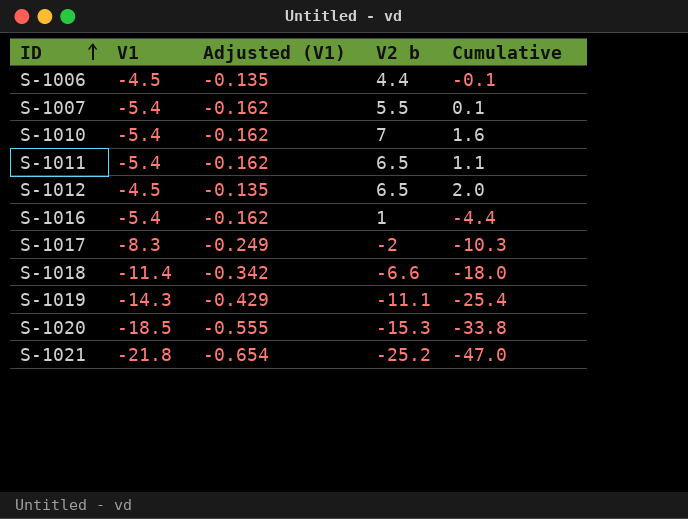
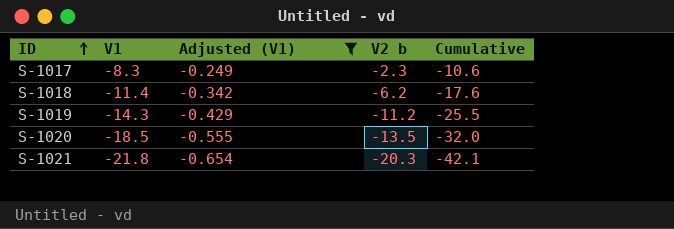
filter: none -> Adjusted (V1) <= -0.249
S-1017 | V2 b: -2 -> -2.3
S-1017 | Cumulative: -10.3 -> -10.6
S-1018 | V2 b: -6.6 -> -6.2
S-1018 | Cumulative: -18.0 -> -17.6
S-1019 | V2 b: -11.1 -> -11.2
S-1019 | Cumulative: -25.4 -> -25.5
S-1020 | V2 b: -15.3 -> -13.5
S-1020 | Cumulative: -33.8 -> -32.0
S-1021 | V2 b: -25.2 -> -20.3
S-1021 | Cumulative: -47.0 -> -42.1

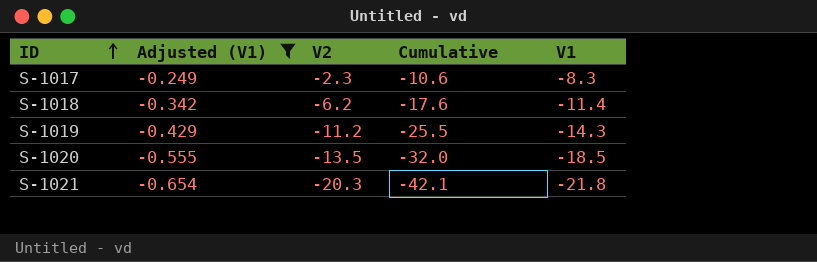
column name: V2 b -> V2
column V1 | position: 2 -> 5

